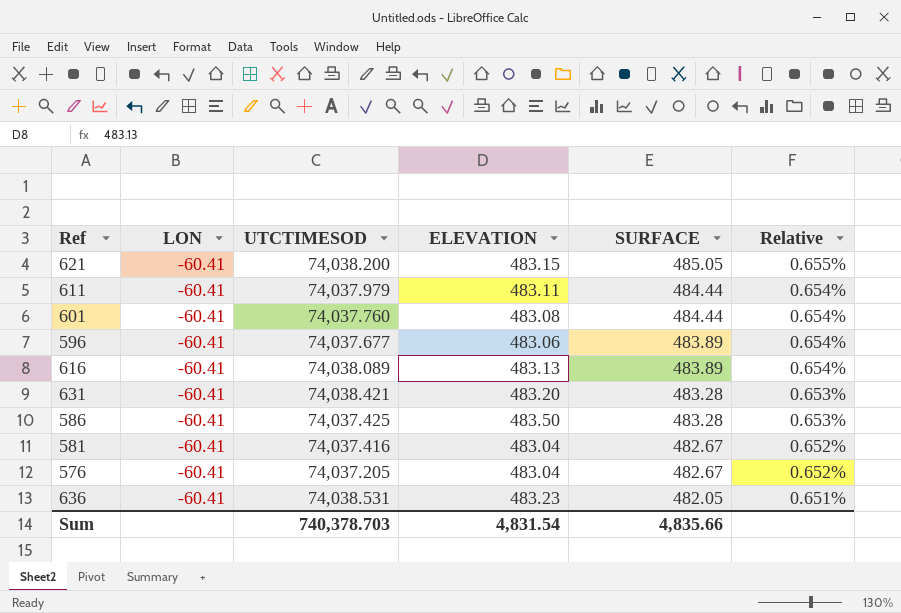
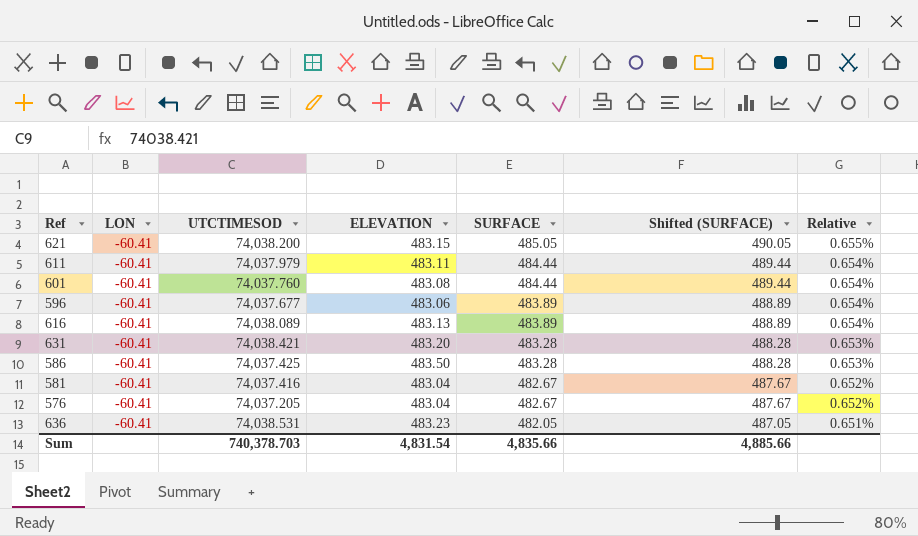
column Shifted (SURFACE) | formula: none -> [SURFACE] + 5

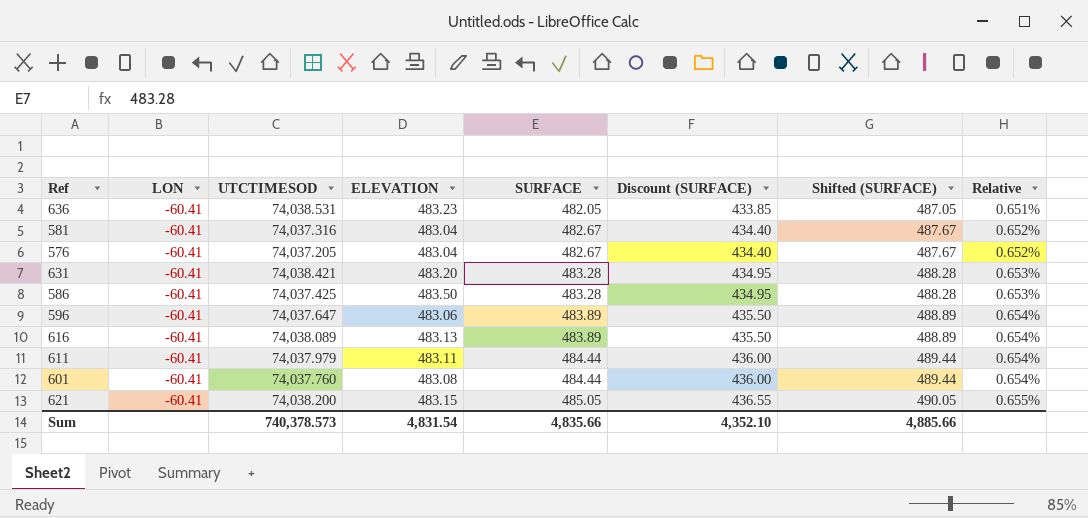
row order: SURFACE descending -> SURFACE ascending
column Discount (SURFACE) | formula: none -> [SURFACE] * 0.9
581 | UTCTIMESOD: 74,037.416 -> 74,037.316
596 | UTCTIMESOD: 74,037.677 -> 74,037.647
Sum | UTCTIMESOD: 740,378.703 -> 740,378.573

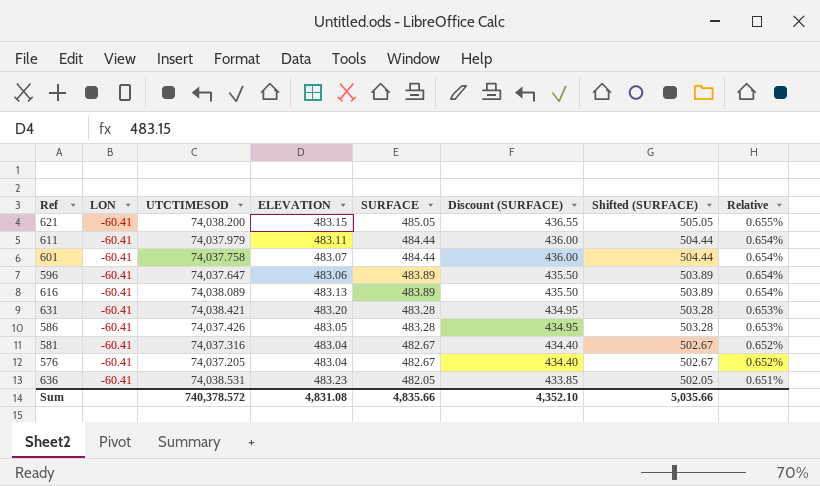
row order: SURFACE ascending -> SURFACE descending
column Shifted (SURFACE) | formula: [SURFACE] + 5 -> [SURFACE] + 20
601 | UTCTIMESOD: 74,037.760 -> 74,037.758
601 | ELEVATION: 483.08 -> 483.07
586 | UTCTIMESOD: 74,037.425 -> 74,037.426
586 | ELEVATION: 483.50 -> 483.05
Sum | UTCTIMESOD: 740,378.573 -> 740,378.572
Sum | ELEVATION: 4,831.54 -> 4,831.08
Sum | Shifted (SURFACE): 4,885.66 -> 5,035.66

